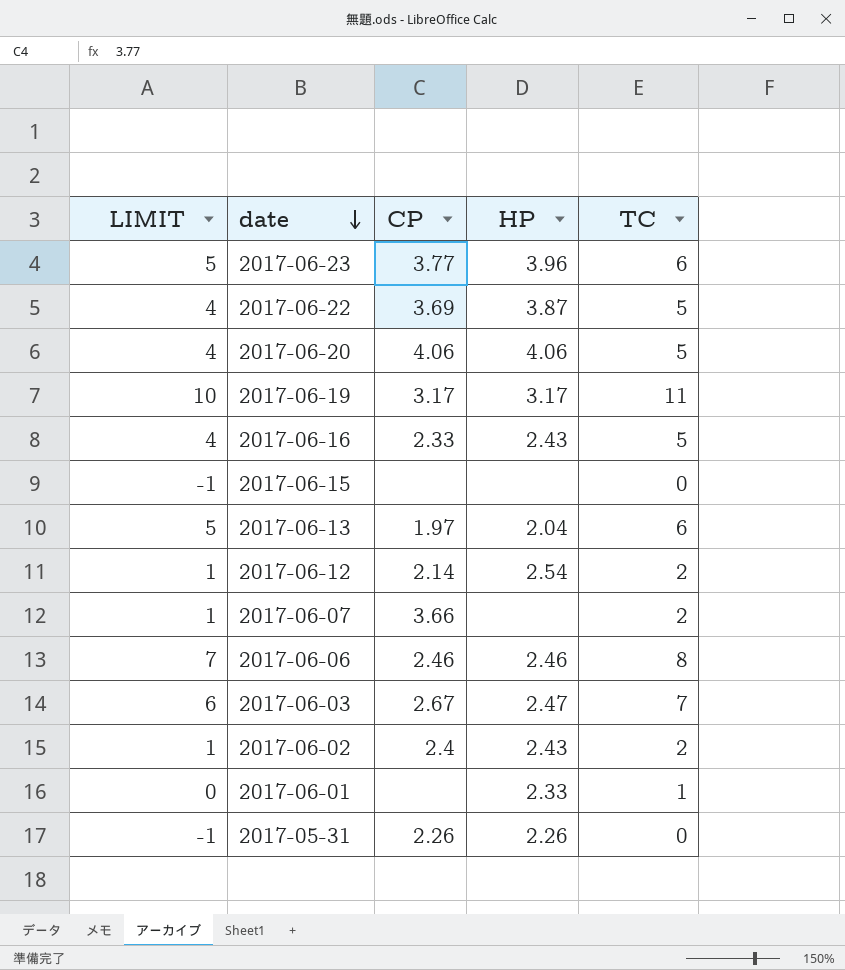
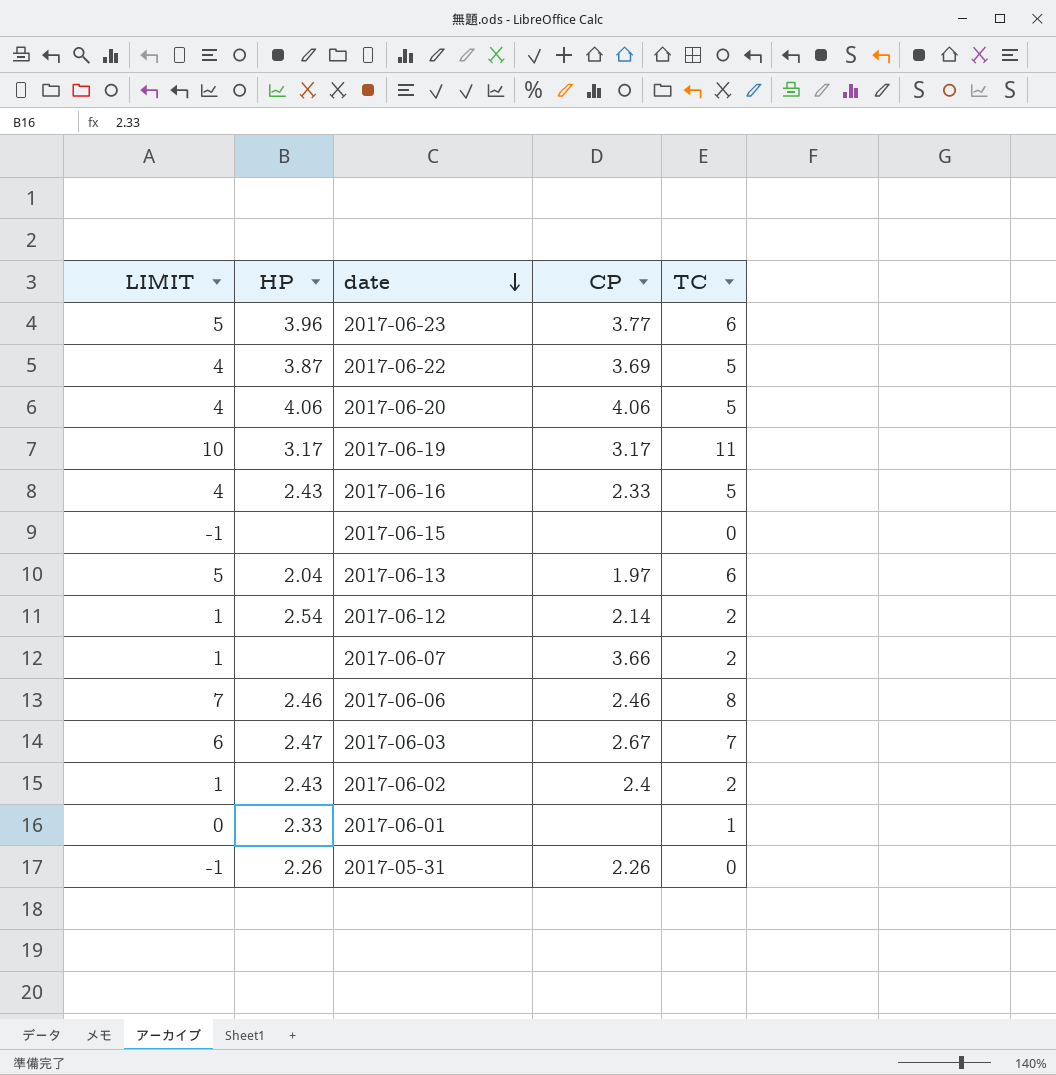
column HP | position: 4 -> 2

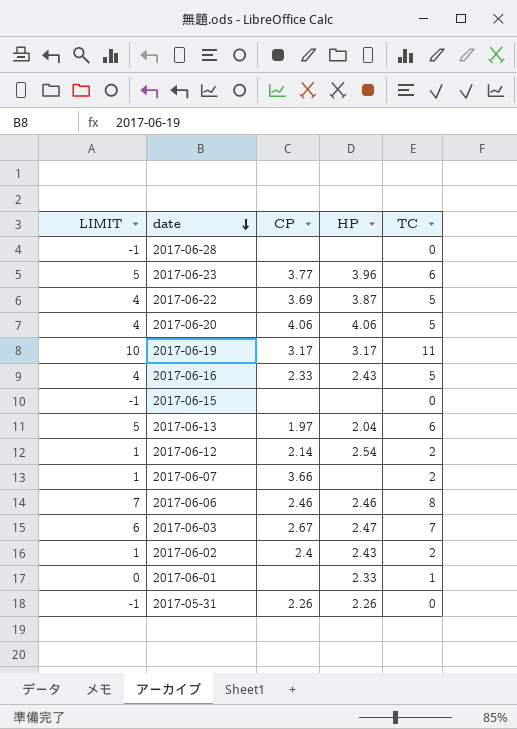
column HP | position: 2 -> 4
row 2017-06-28: none -> -1 | none | none | 0

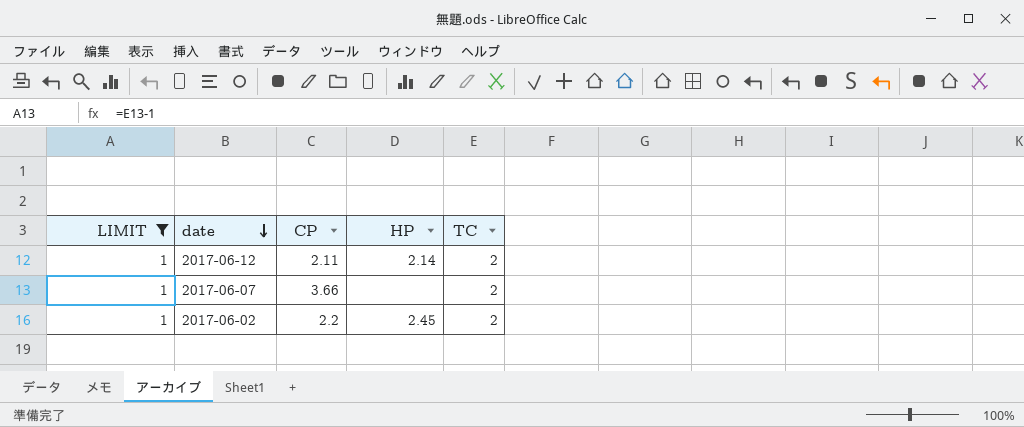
filter: none -> LIMIT = 1
2017-06-12 | CP: 2.14 -> 2.11
2017-06-12 | HP: 2.54 -> 2.14
2017-06-02 | CP: 2.4 -> 2.2
2017-06-02 | HP: 2.43 -> 2.45

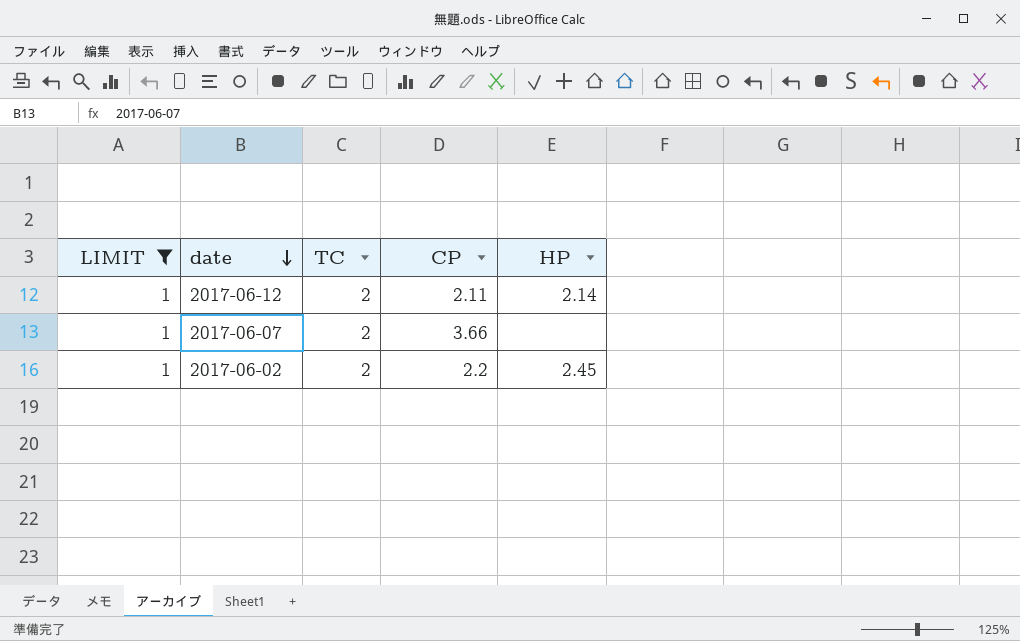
column TC | position: 5 -> 3

